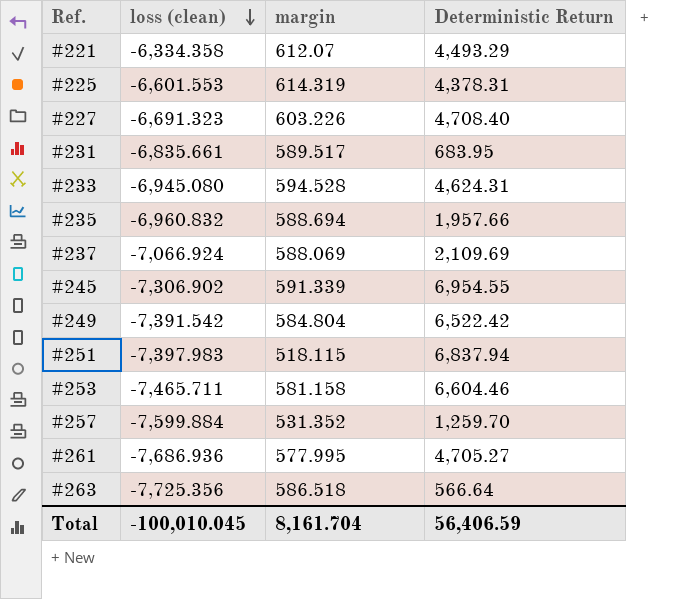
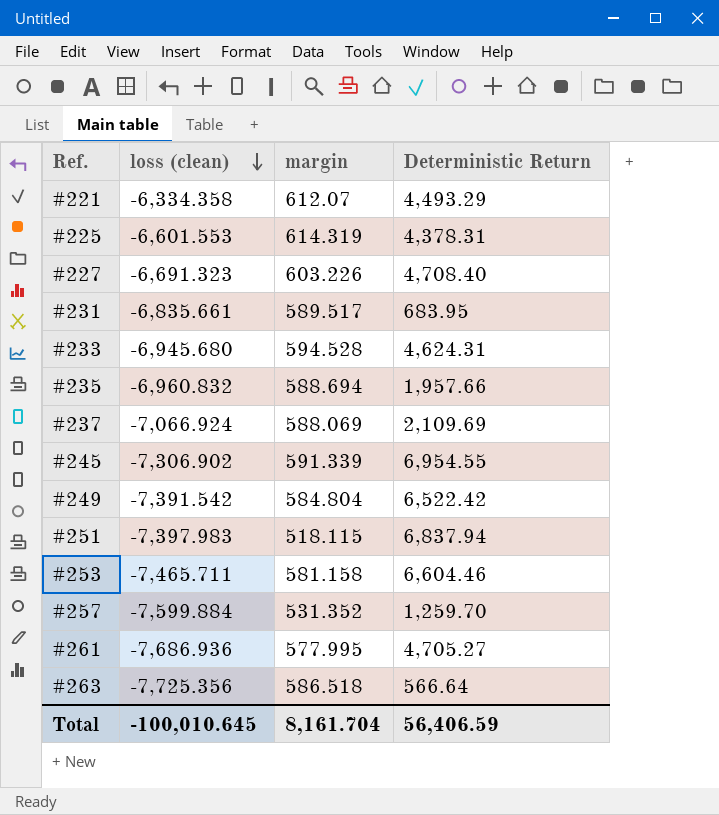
#233 | loss (clean): -6,945.080 -> -6,945.680
Total | loss (clean): -100,010.045 -> -100,010.645

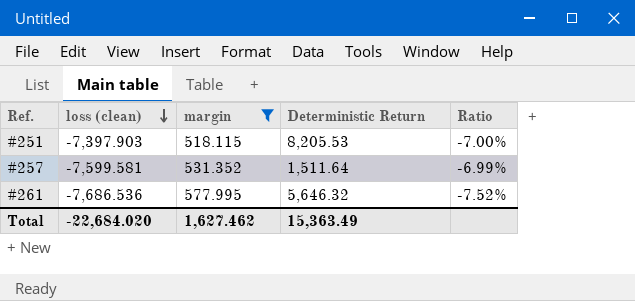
filter: none -> margin <= 577.995
column Ratio | formula: none -> [margin] / [loss (clean)]
#251 | loss (clean): -7,397.983 -> -7,397.903
#251 | Deterministic Return: 6,837.94 -> 8,205.53
#257 | loss (clean): -7,599.884 -> -7,599.581
#257 | Deterministic Return: 1,259.70 -> 1,511.64
#261 | loss (clean): -7,686.936 -> -7,686.536
#261 | Deterministic Return: 4,705.27 -> 5,646.32
Total | loss (clean): -100,010.645 -> -22,684.020
Total | margin: 8,161.704 -> 1,627.462
Total | Deterministic Return: 56,406.59 -> 15,363.49

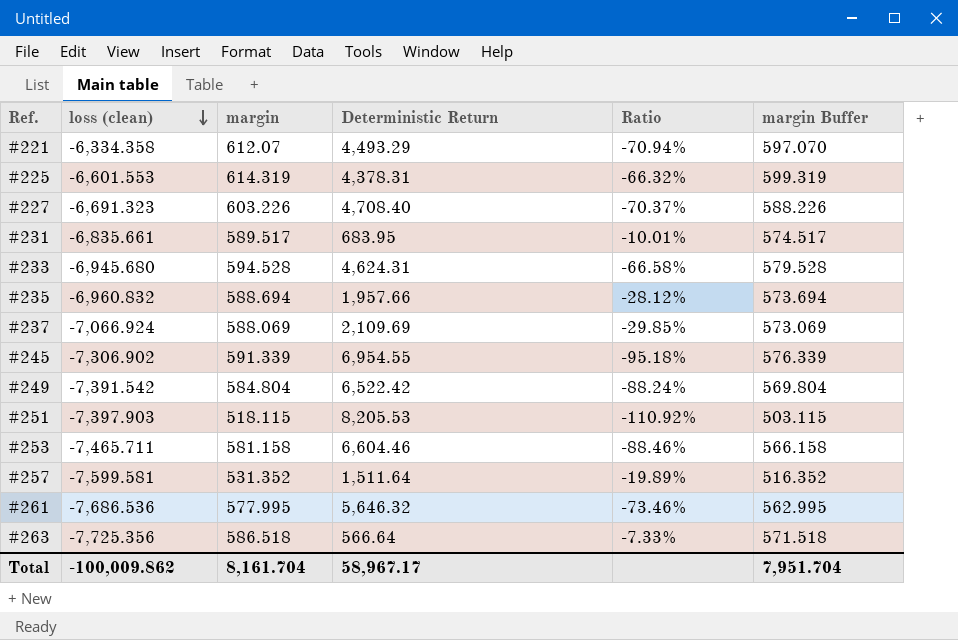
filter: margin <= 577.995 -> none
column Ratio | formula: [margin] / [loss (clean)] -> [Deterministic Return] / [loss (clean)]
column margin Buffer | formula: none -> [margin] - 15
Total | loss (clean): -22,684.020 -> -100,009.862
Total | margin: 1,627.462 -> 8,161.704
Total | Deterministic Return: 15,363.49 -> 58,967.17

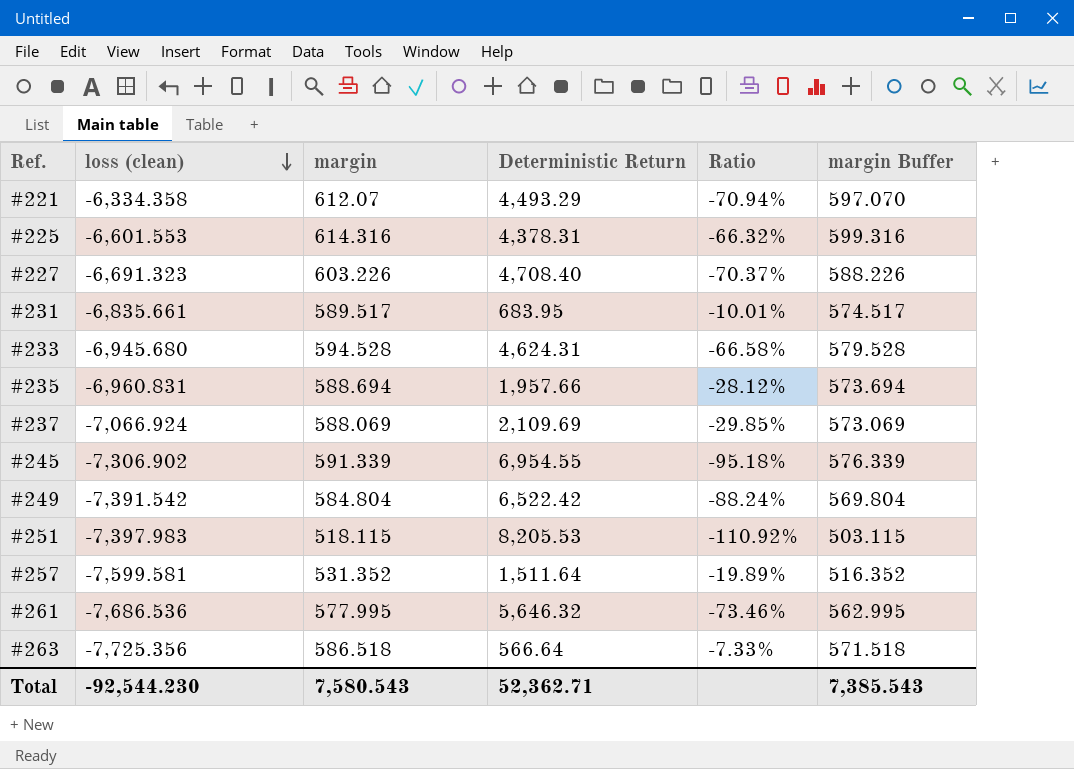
row #253: -7,465.711 | 581.158 | 6,604.46 | -88.46% | 566.158 -> none
#225 | margin: 614.319 -> 614.316
#225 | margin Buffer: 599.319 -> 599.316
#235 | loss (clean): -6,960.832 -> -6,960.831
#251 | loss (clean): -7,397.903 -> -7,397.983
Total | loss (clean): -100,009.862 -> -92,544.230
Total | margin: 8,161.704 -> 7,580.543
Total | Deterministic Return: 58,967.17 -> 52,362.71
Total | margin Buffer: 7,951.704 -> 7,385.543

